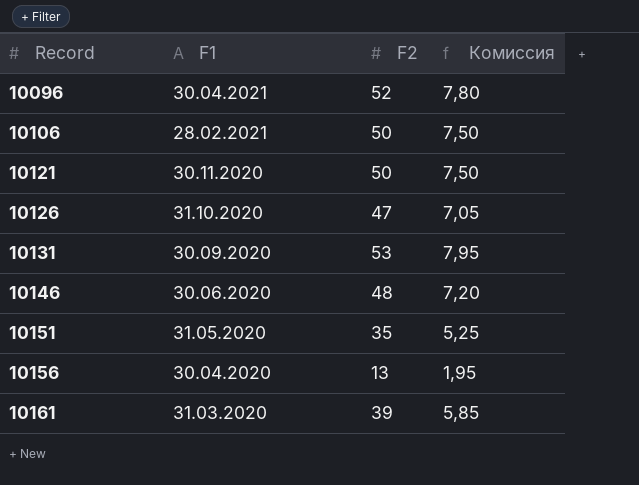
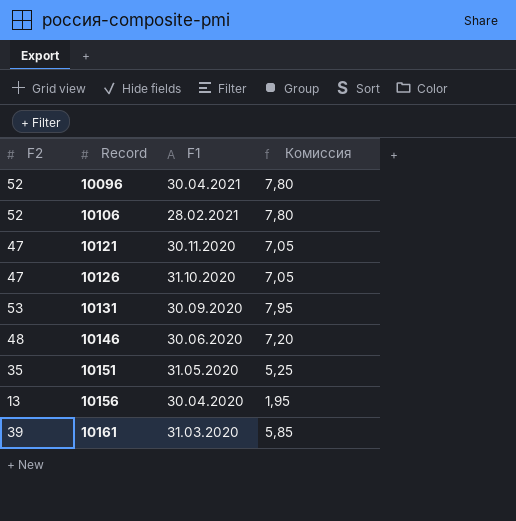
column F2 | position: 3 -> 1
10106 | F2: 50 -> 52
10106 | Комиссия: 7,50 -> 7,80
10121 | F2: 50 -> 47
10121 | Комиссия: 7,50 -> 7,05

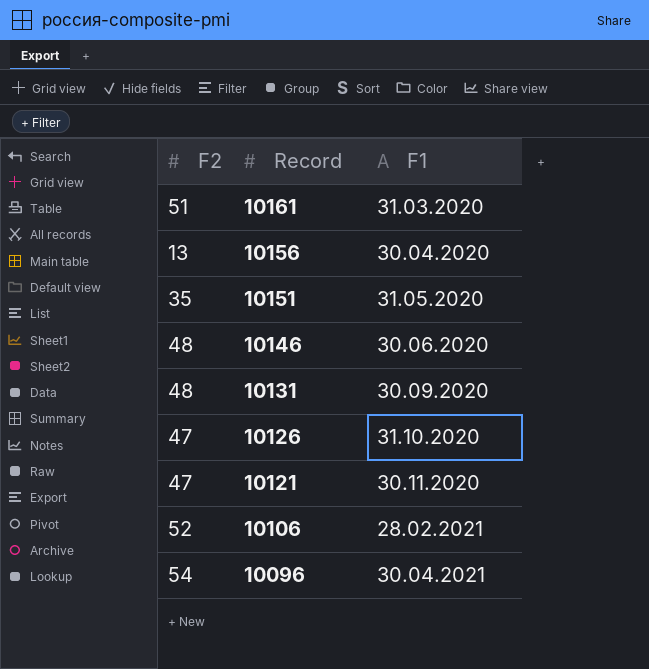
row order: Record ascending -> Record descending
column Комиссия | formula: [F2] * 0,15 -> none
10161 | F2: 39 -> 51
10131 | F2: 53 -> 48
10096 | F2: 52 -> 54

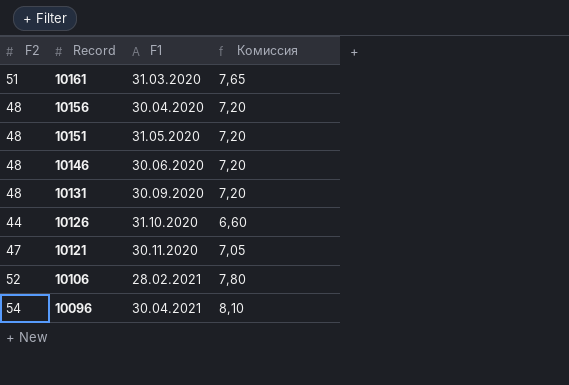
column Комиссия | formula: none -> [F2] * 0,15
10156 | F2: 13 -> 48
10151 | F2: 35 -> 48
10126 | F2: 47 -> 44

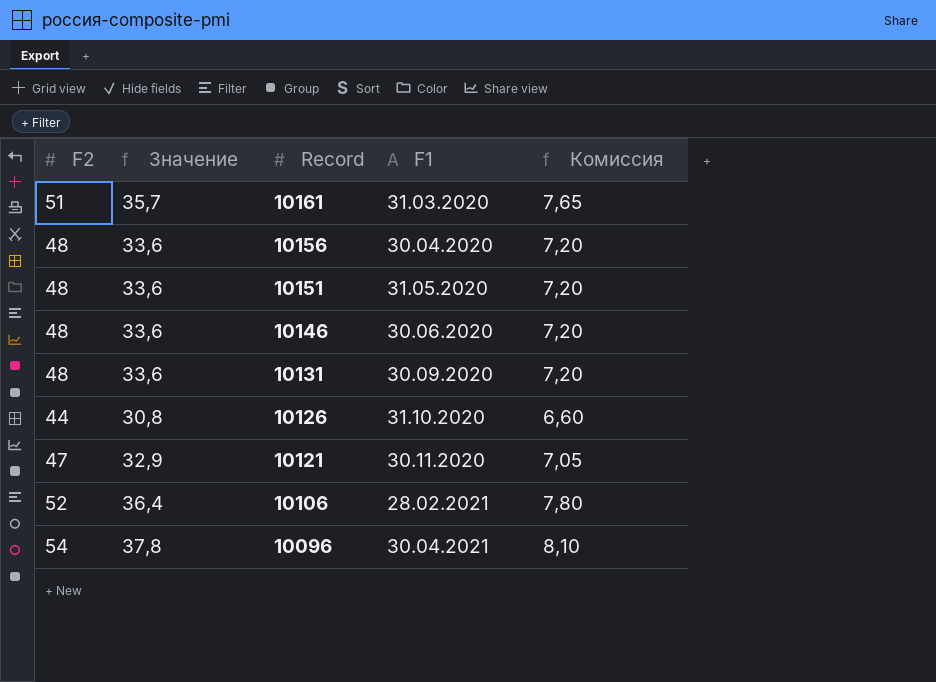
column Значение | formula: none -> [F2] * 0,7

